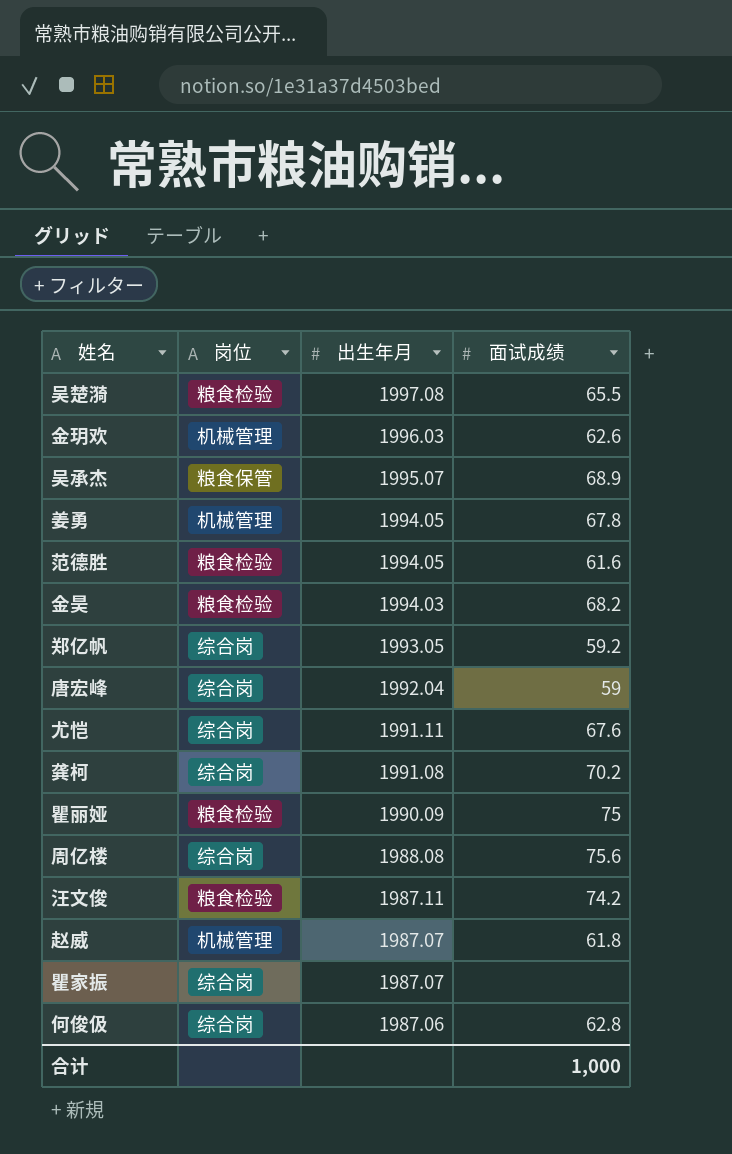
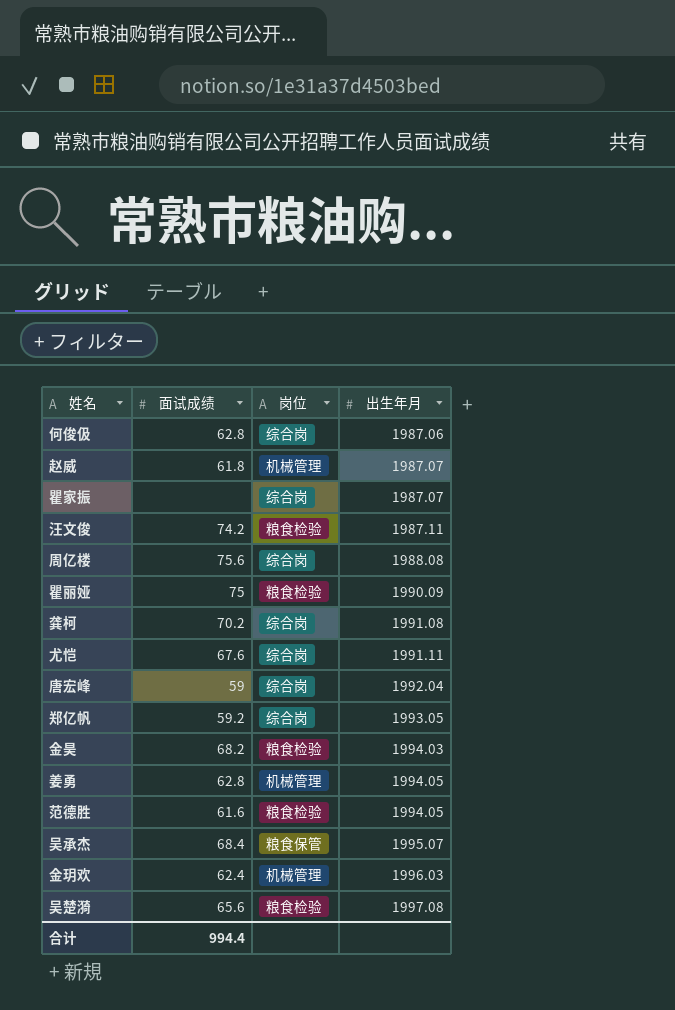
row order: 出生年月 descending -> 出生年月 ascending
column 面试成绩 | position: 4 -> 2
姜勇 | 面试成绩: 67.8 -> 62.8
吴承杰 | 面试成绩: 68.9 -> 68.4
金玥欢 | 面试成绩: 62.6 -> 62.4
吴楚漪 | 面试成绩: 65.5 -> 65.6
合计 | 面试成绩: 1,000 -> 994.4

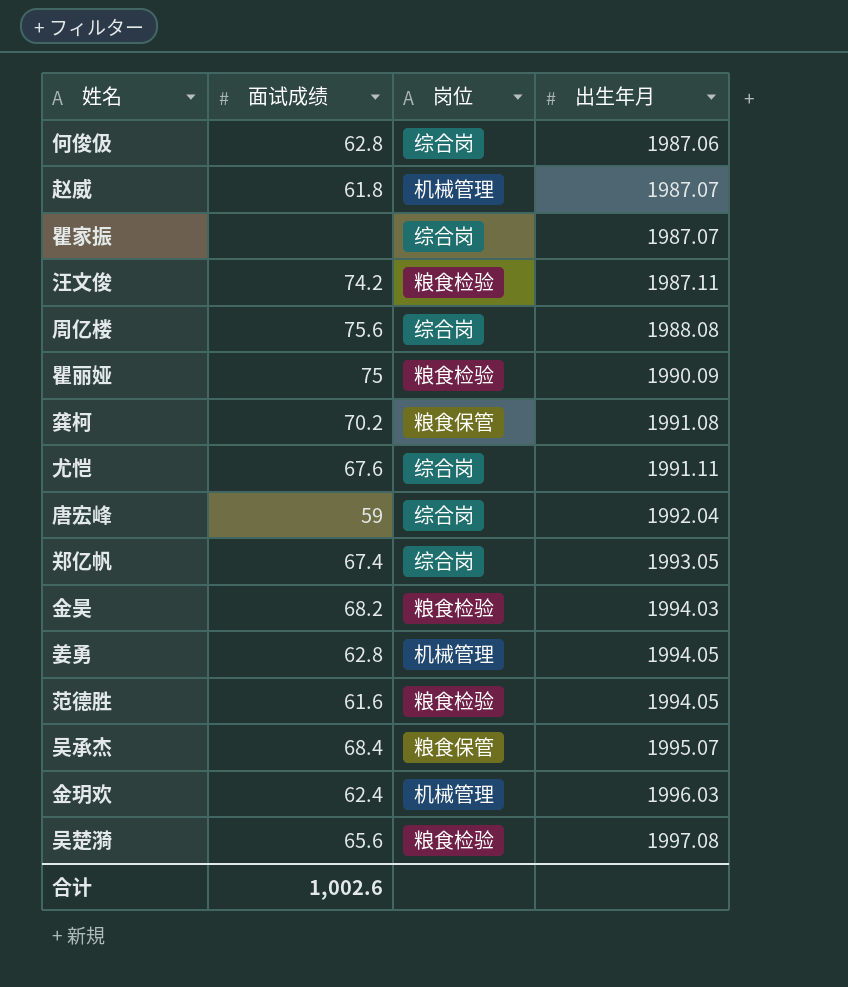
龚柯 | 岗位: 综合岗 -> 粮食保管
郑亿帆 | 面试成绩: 59.2 -> 67.4
合计 | 面试成绩: 994.4 -> 1,002.6

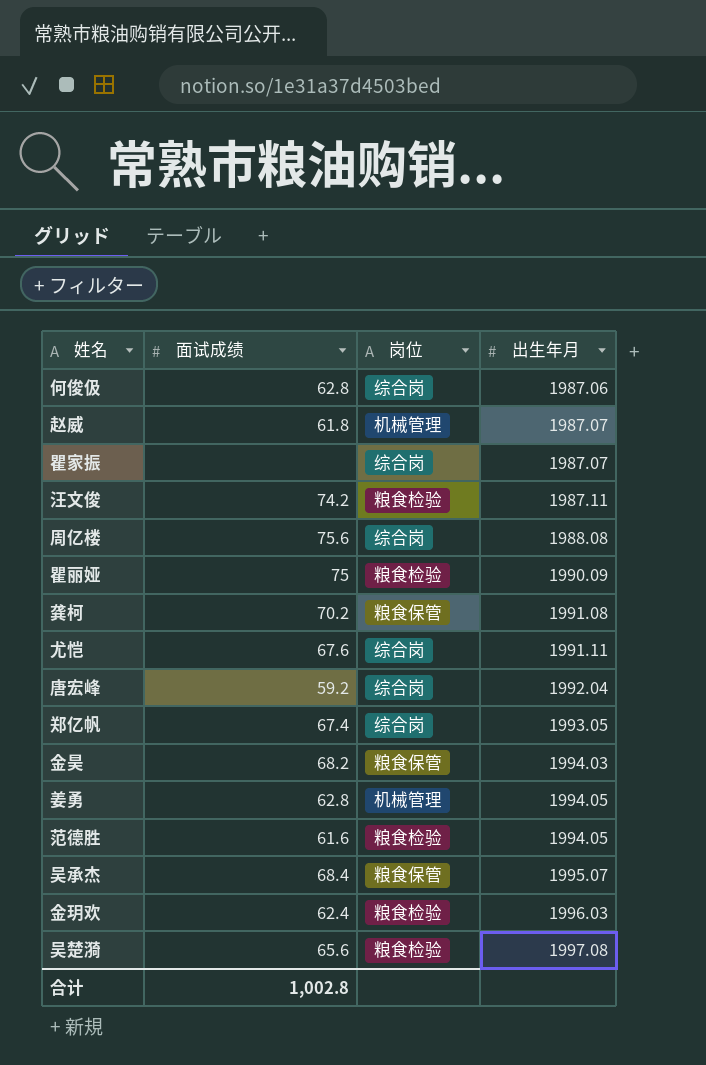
唐宏峰 | 面试成绩: 59 -> 59.2
金昊 | 岗位: 粮食检验 -> 粮食保管
金玥欢 | 岗位: 机械管理 -> 粮食检验
合计 | 面试成绩: 1,002.6 -> 1,002.8

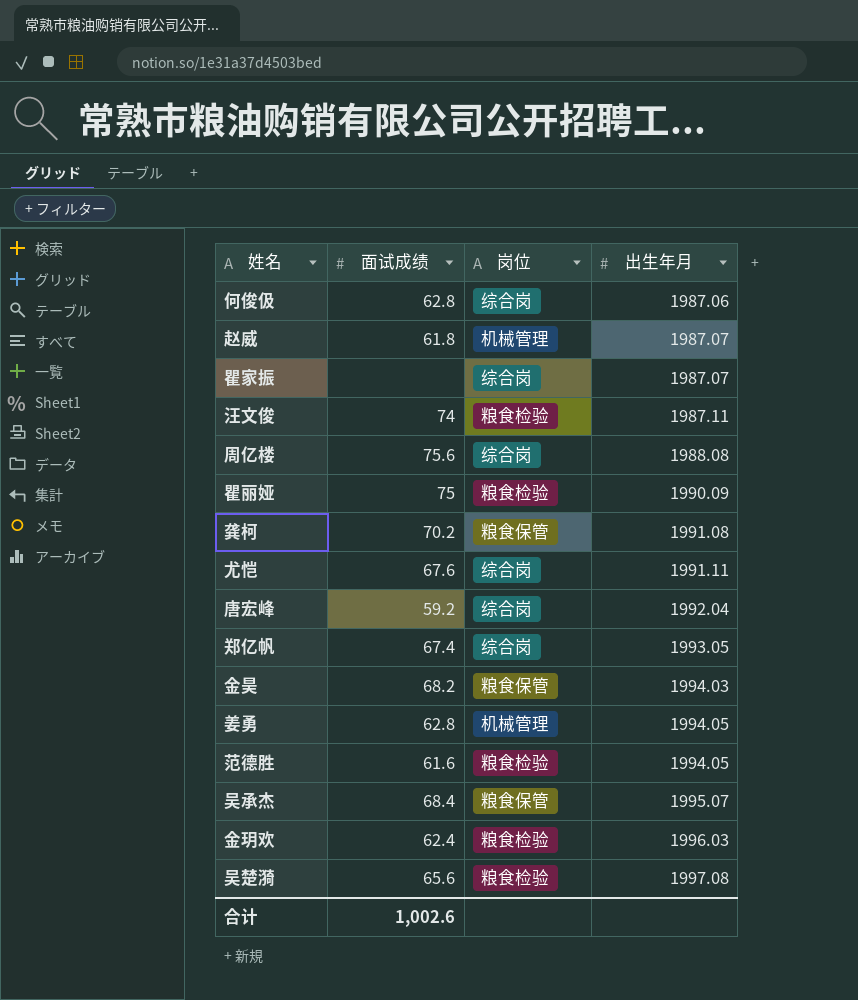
汪文俊 | 面试成绩: 74.2 -> 74
合计 | 面试成绩: 1,002.8 -> 1,002.6

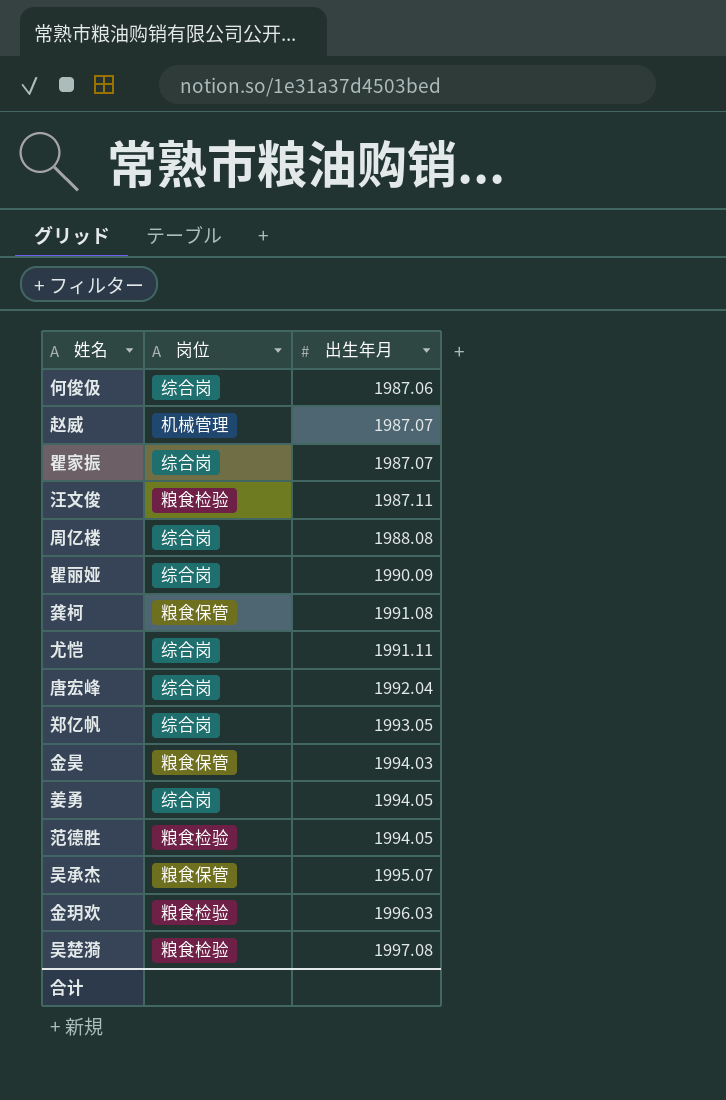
column 面试成绩 | position: 2 -> none
瞿丽娅 | 岗位: 粮食检验 -> 综合岗
姜勇 | 岗位: 机械管理 -> 综合岗

